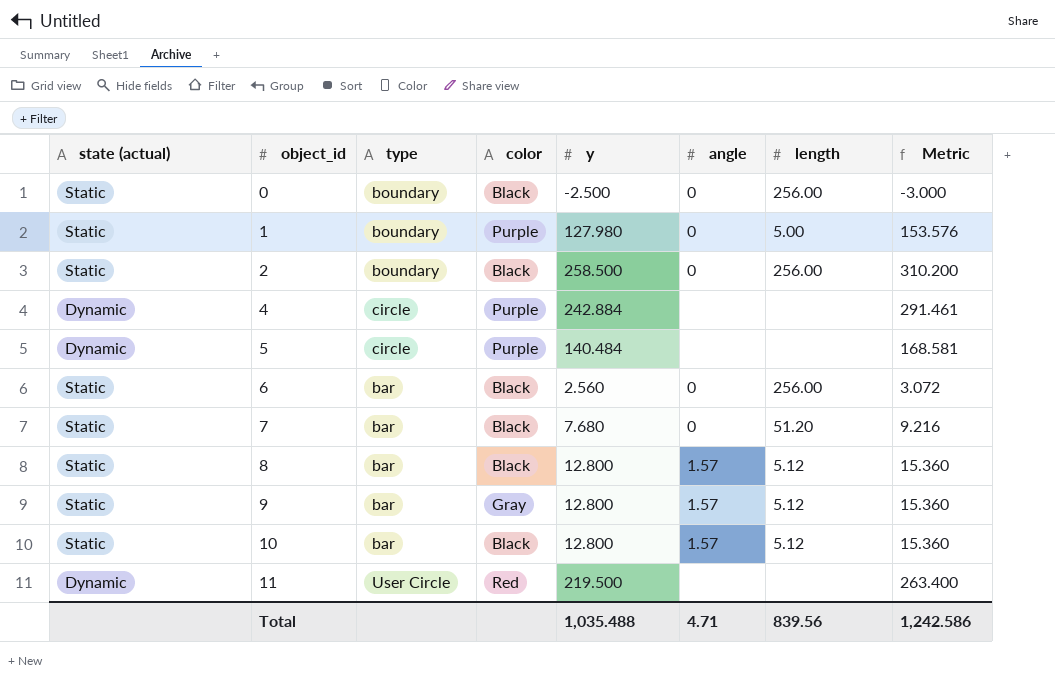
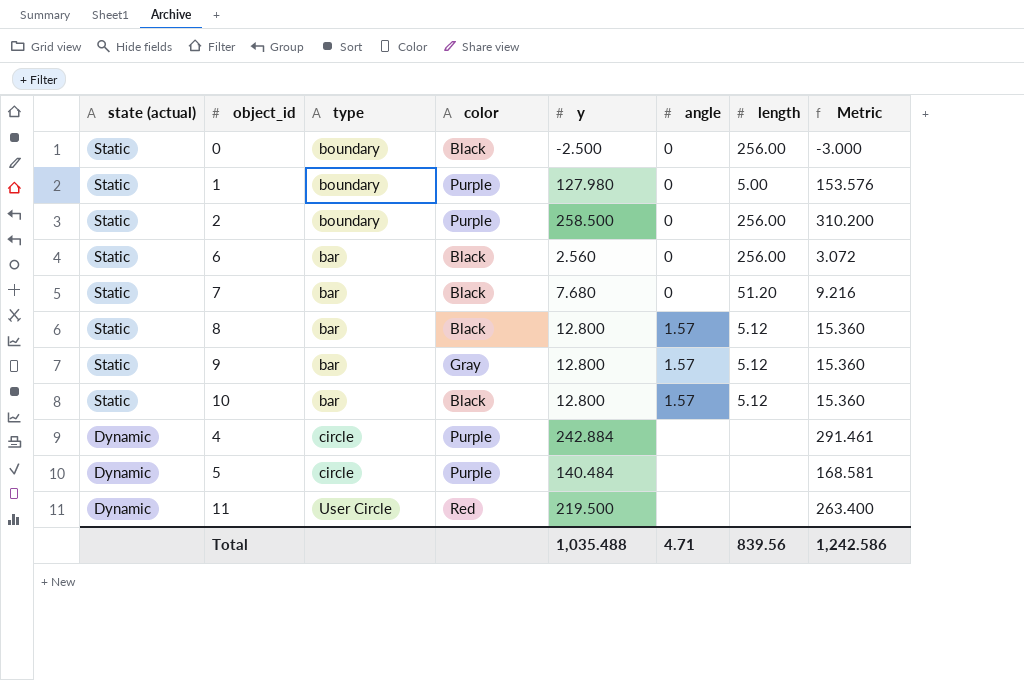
row order: object_id ascending -> state (actual) descending
2 | color: Black -> Purple

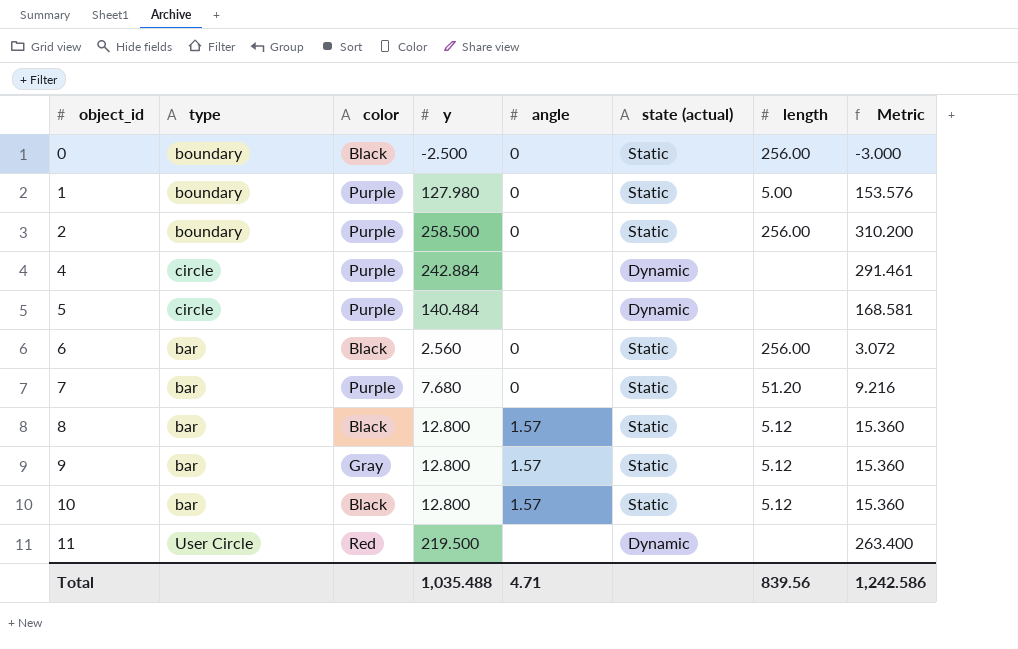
row order: state (actual) descending -> object_id ascending
column state (actual) | position: 1 -> 6
7 | color: Black -> Purple

